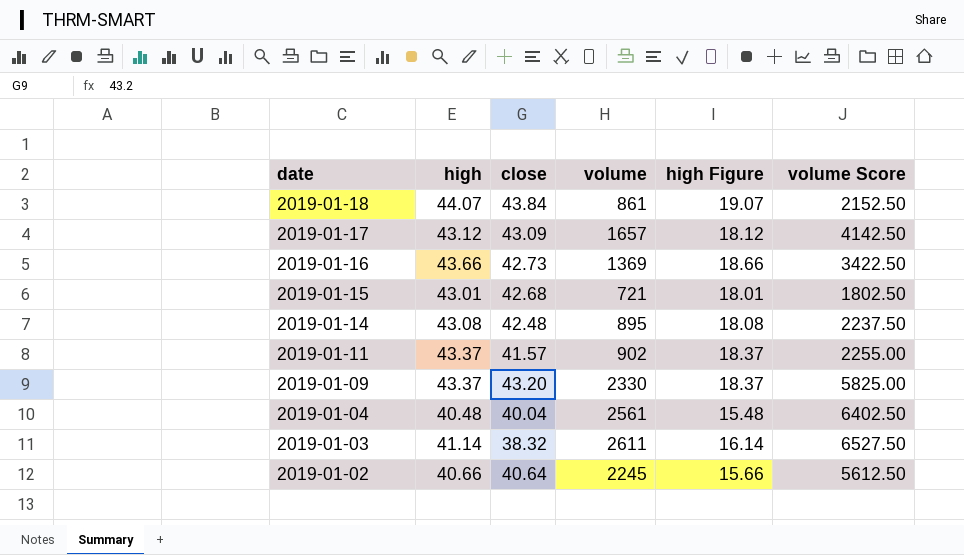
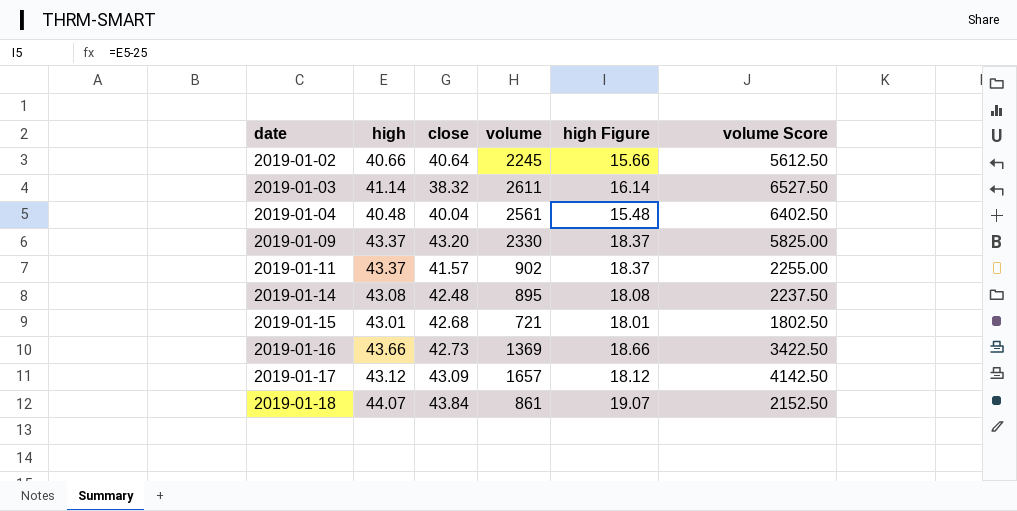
row order: date descending -> date ascending

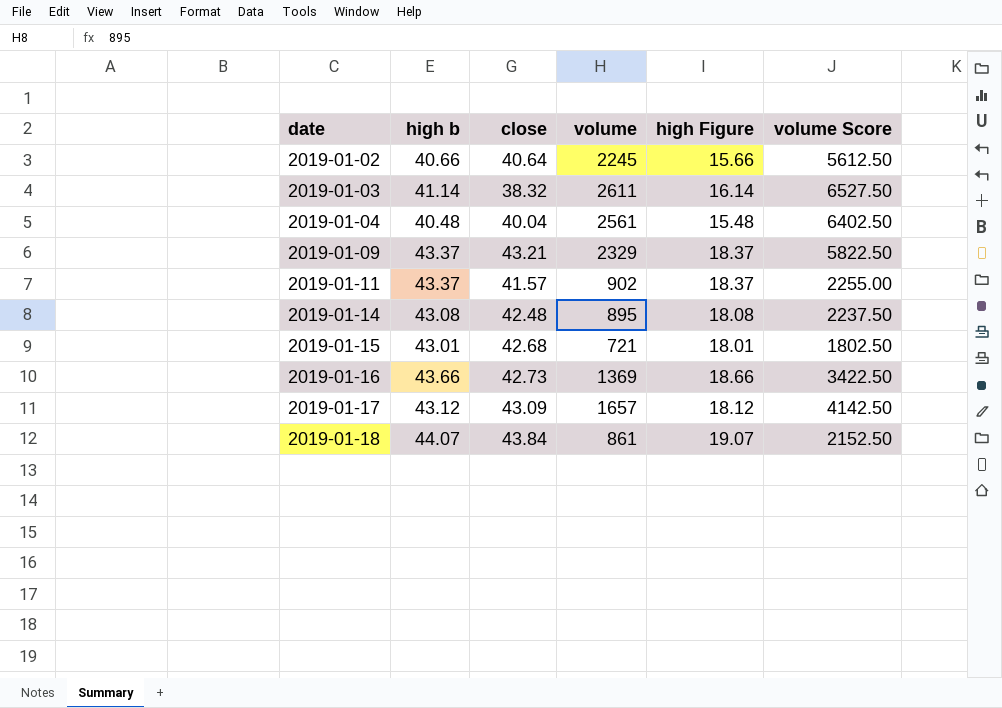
column name: high -> high b
2019-01-09 | close: 43.20 -> 43.21
2019-01-09 | volume: 2330 -> 2329
2019-01-09 | volume Score: 5825.00 -> 5822.50

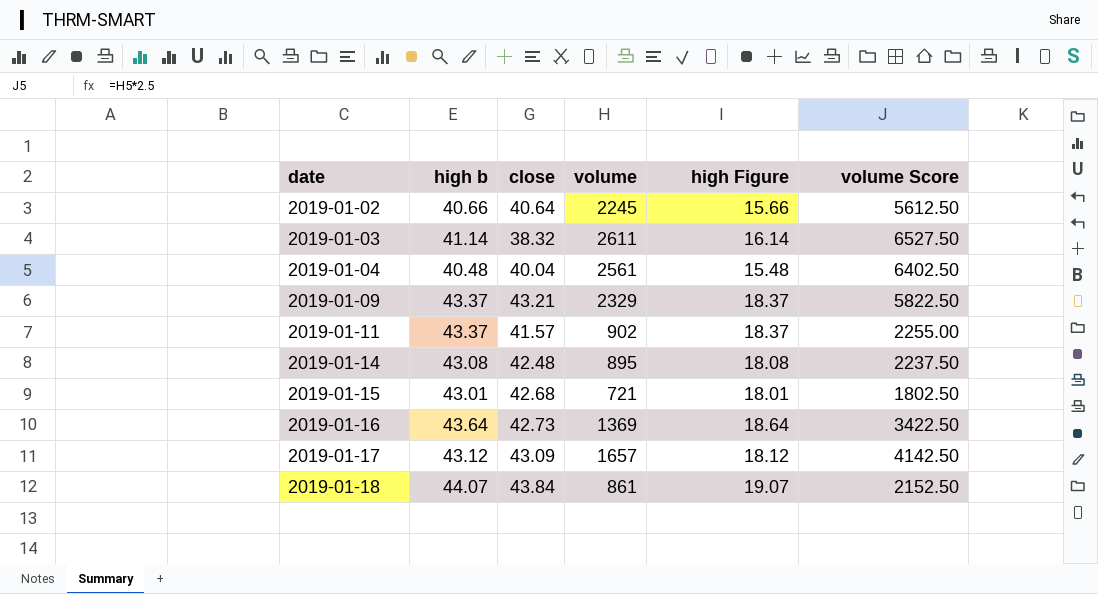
2019-01-16 | high b: 43.66 -> 43.64
2019-01-16 | high Figure: 18.66 -> 18.64

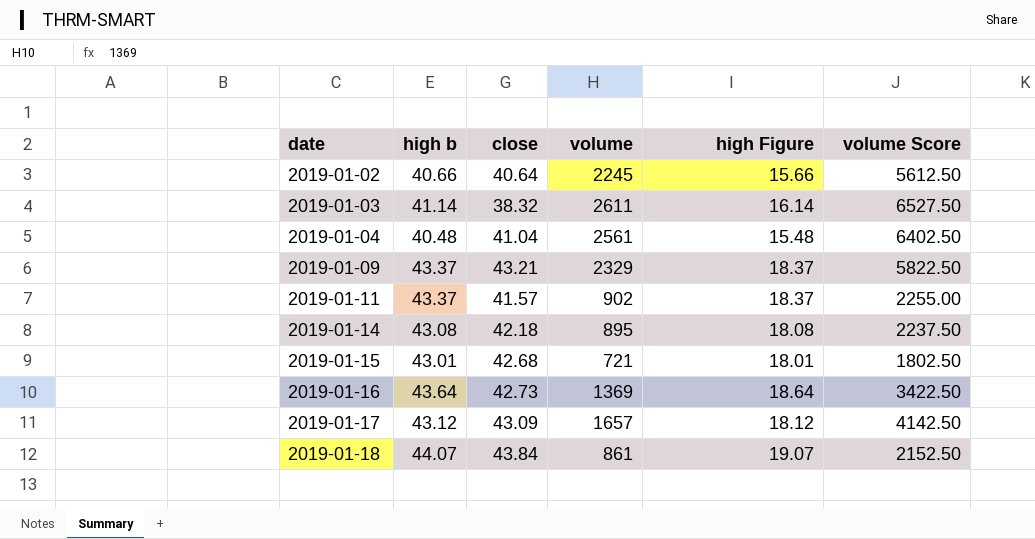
2019-01-04 | close: 40.04 -> 41.04
2019-01-14 | close: 42.48 -> 42.18

